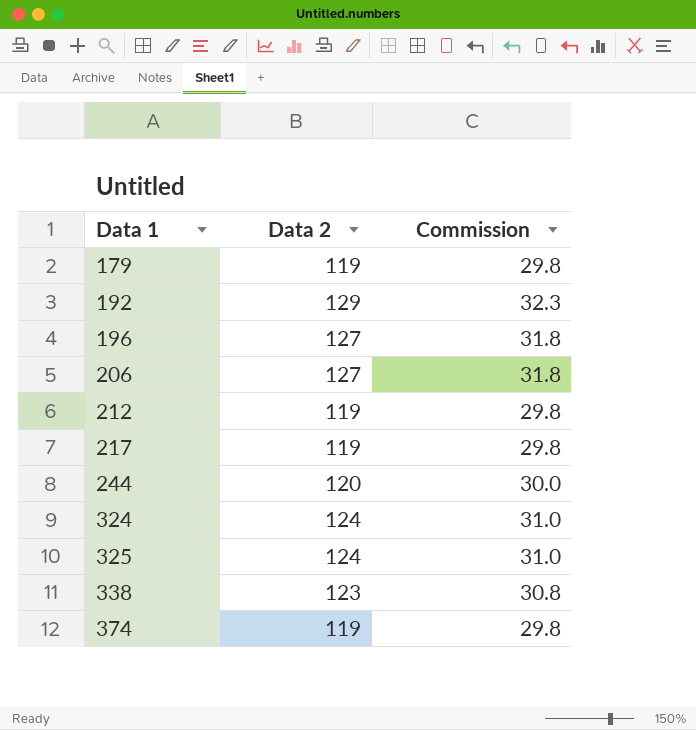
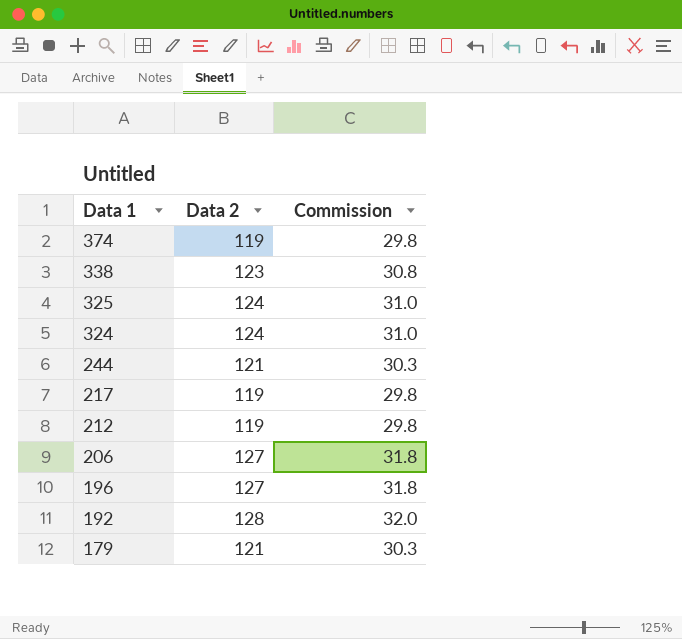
row order: Data 1 ascending -> Data 1 descending
244 | Data 2: 120 -> 121
244 | Commission: 30.0 -> 30.3
192 | Data 2: 129 -> 128
192 | Commission: 32.3 -> 32.0
179 | Data 2: 119 -> 121
179 | Commission: 29.8 -> 30.3

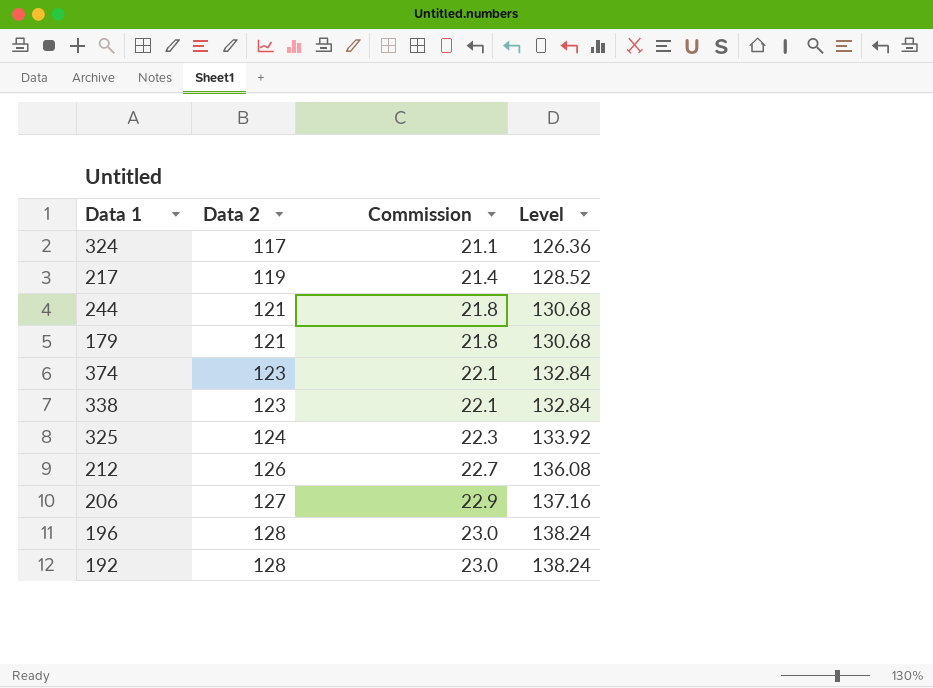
row order: Data 1 descending -> Data 2 ascending
column Commission | formula: [Data 2] * 0.25 -> [Data 2] * 0.18
column Level | formula: none -> [Data 2] * 1.08
324 | Data 2: 124 -> 117
374 | Data 2: 119 -> 123
212 | Data 2: 119 -> 126
196 | Data 2: 127 -> 128

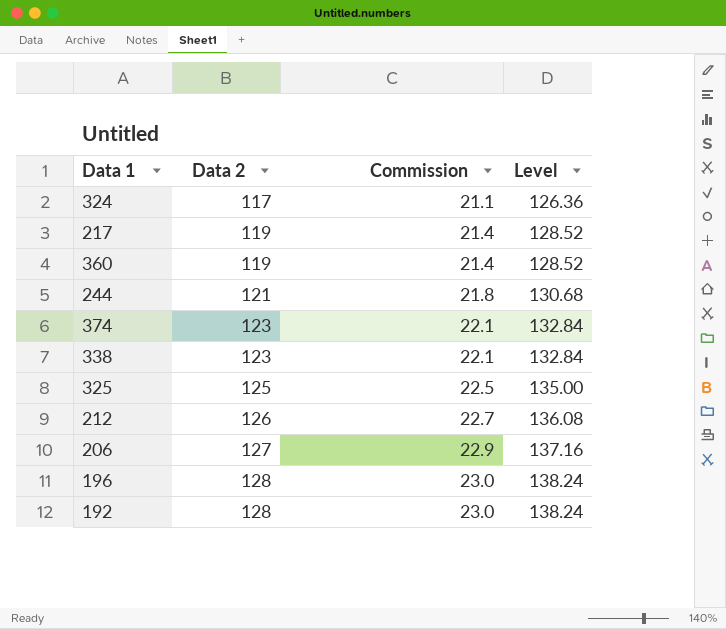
row 179: 121 | 21.8 | 130.68 -> none
row 360: none -> 119 | 21.4 | 128.52
325 | Data 2: 124 -> 125
325 | Commission: 22.3 -> 22.5
325 | Level: 133.92 -> 135.00

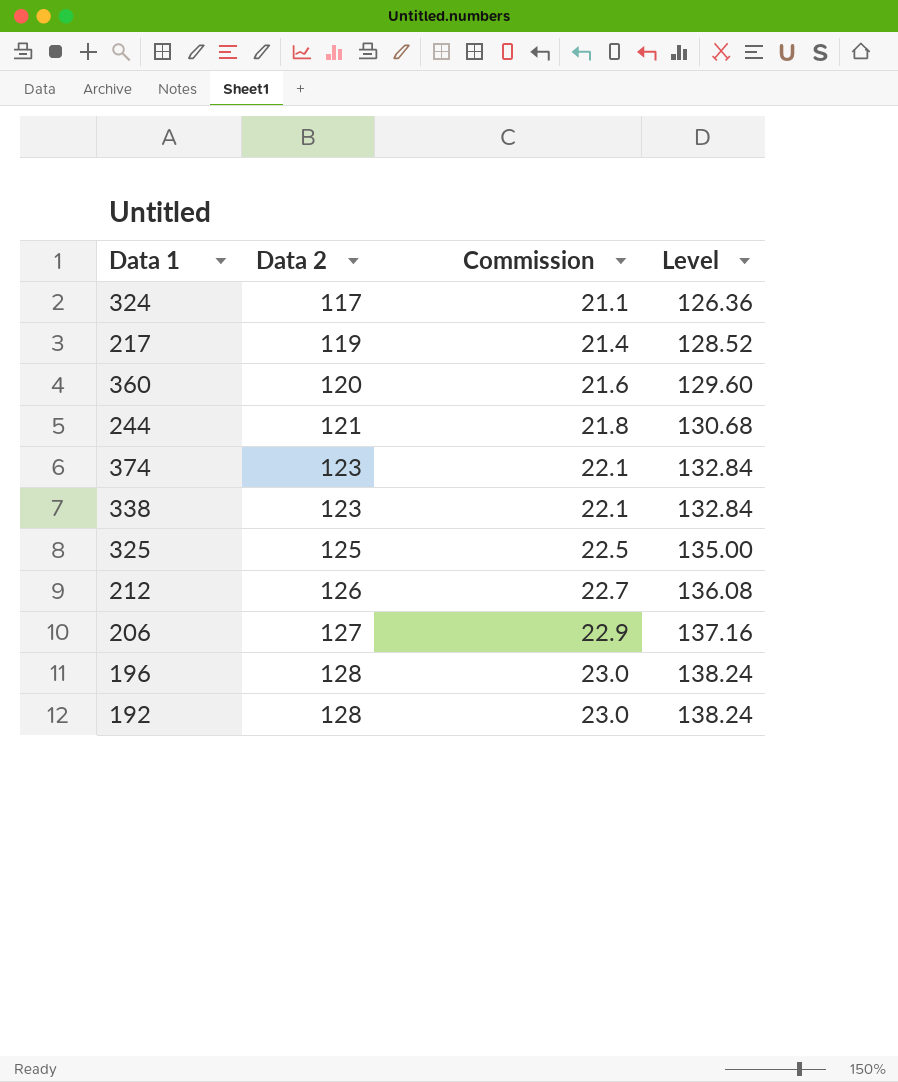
360 | Data 2: 119 -> 120
360 | Commission: 21.4 -> 21.6
360 | Level: 128.52 -> 129.60

